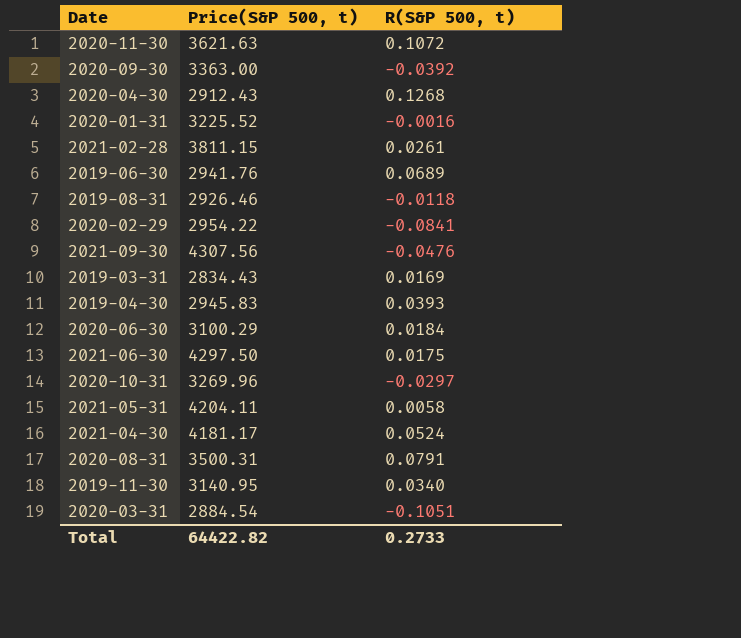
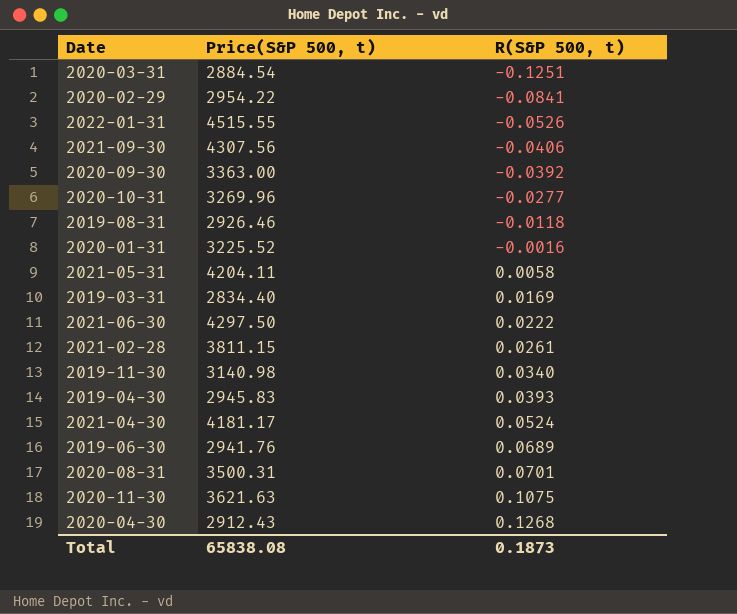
row order: none -> R(S&P 500, t) ascending
row 2020-06-30: 3100.29 | 0.0184 -> none
2020-03-31 | R(S&P 500, t): -0.1051 -> -0.1251
row 2022-01-31: none -> 4515.55 | -0.0526
2021-09-30 | R(S&P 500, t): -0.0476 -> -0.0406
2020-10-31 | R(S&P 500, t): -0.0297 -> -0.0277
2019-03-31 | Price(S&P 500, t): 2834.43 -> 2834.40
2021-06-30 | R(S&P 500, t): 0.0175 -> 0.0222
2019-11-30 | Price(S&P 500, t): 3140.95 -> 3140.98
2020-08-31 | R(S&P 500, t): 0.0791 -> 0.0701
2020-11-30 | R(S&P 500, t): 0.1072 -> 0.1075
Total | Price(S&P 500, t): 64422.82 -> 65838.08
Total | R(S&P 500, t): 0.2733 -> 0.1873

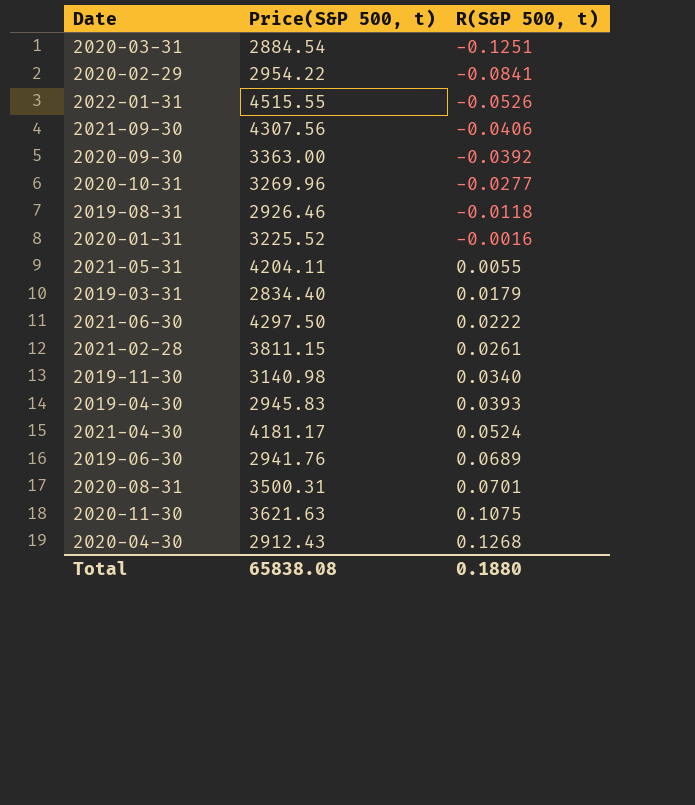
2021-05-31 | R(S&P 500, t): 0.0058 -> 0.0055
2019-03-31 | R(S&P 500, t): 0.0169 -> 0.0179
Total | R(S&P 500, t): 0.1873 -> 0.1880

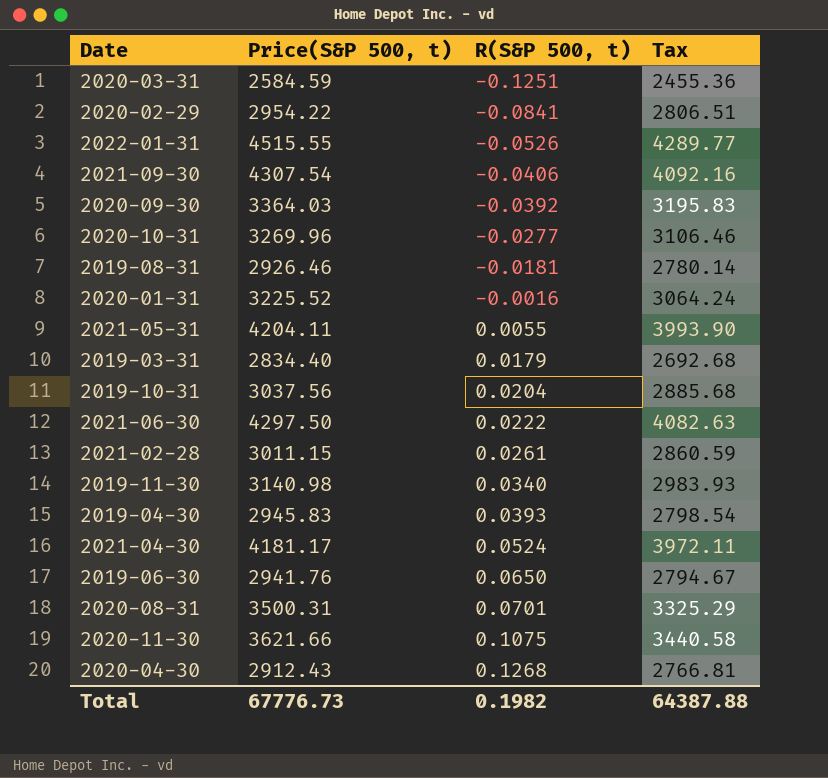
column Tax | formula: none -> [Price(S&P 500, t)] * 0.95
2020-03-31 | Price(S&P 500, t): 2884.54 -> 2584.59
2021-09-30 | Price(S&P 500, t): 4307.56 -> 4307.54
2020-09-30 | Price(S&P 500, t): 3363.00 -> 3364.03
2019-08-31 | R(S&P 500, t): -0.0118 -> -0.0181
row 2019-10-31: none -> 3037.56 | 0.0204 | 2885.68
2021-02-28 | Price(S&P 500, t): 3811.15 -> 3011.15
2019-06-30 | R(S&P 500, t): 0.0689 -> 0.0650
2020-11-30 | Price(S&P 500, t): 3621.63 -> 3621.66
Total | Price(S&P 500, t): 65838.08 -> 67776.73
Total | R(S&P 500, t): 0.1880 -> 0.1982

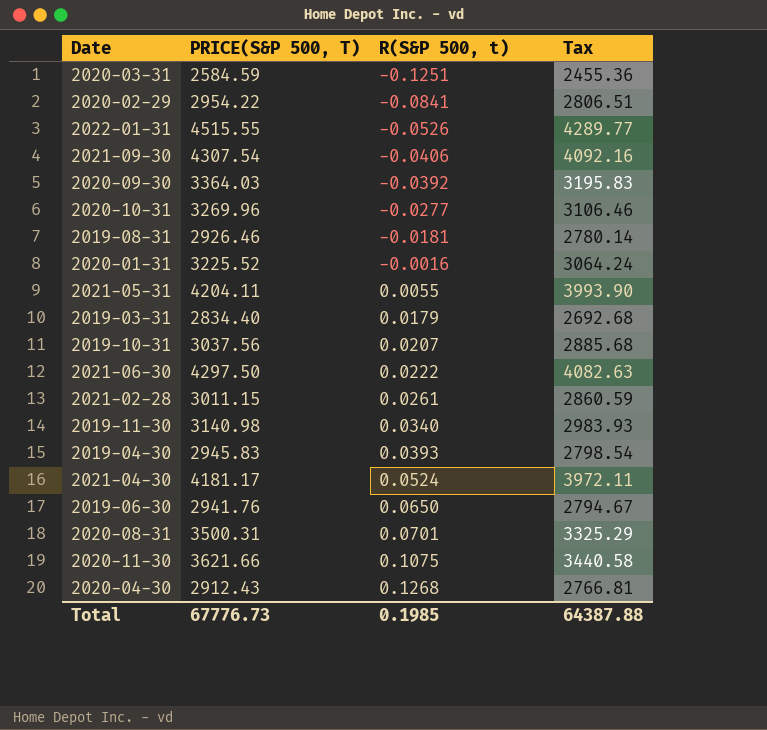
column name: Price(S&P 500, t) -> PRICE(S&P 500, T)
2019-10-31 | R(S&P 500, t): 0.0204 -> 0.0207
Total | R(S&P 500, t): 0.1982 -> 0.1985

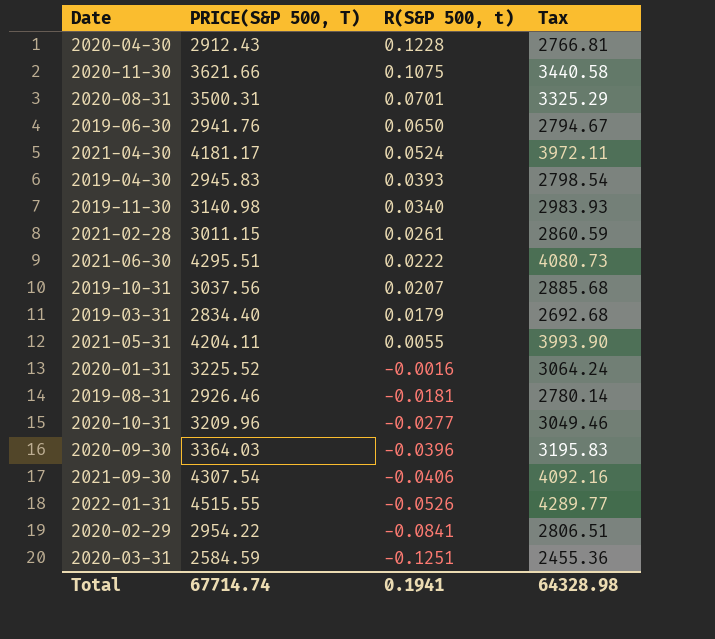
row order: R(S&P 500, t) ascending -> R(S&P 500, t) descending
2020-04-30 | R(S&P 500, t): 0.1268 -> 0.1228
2021-06-30 | PRICE(S&P 500, T): 4297.50 -> 4295.51
2021-06-30 | Tax: 4082.63 -> 4080.73
2020-10-31 | PRICE(S&P 500, T): 3269.96 -> 3209.96
2020-10-31 | Tax: 3106.46 -> 3049.46
2020-09-30 | R(S&P 500, t): -0.0392 -> -0.0396
Total | PRICE(S&P 500, T): 67776.73 -> 67714.74
Total | R(S&P 500, t): 0.1985 -> 0.1941
Total | Tax: 64387.88 -> 64328.98

